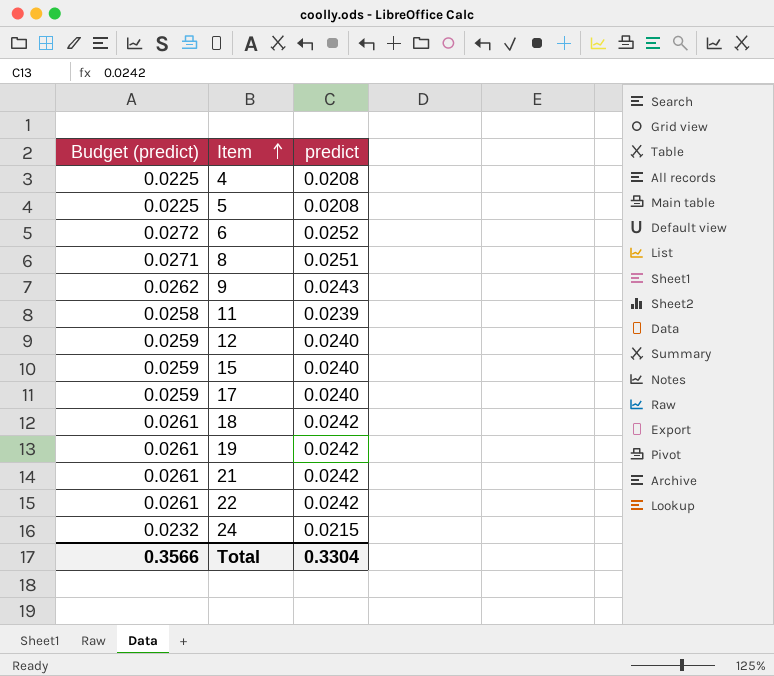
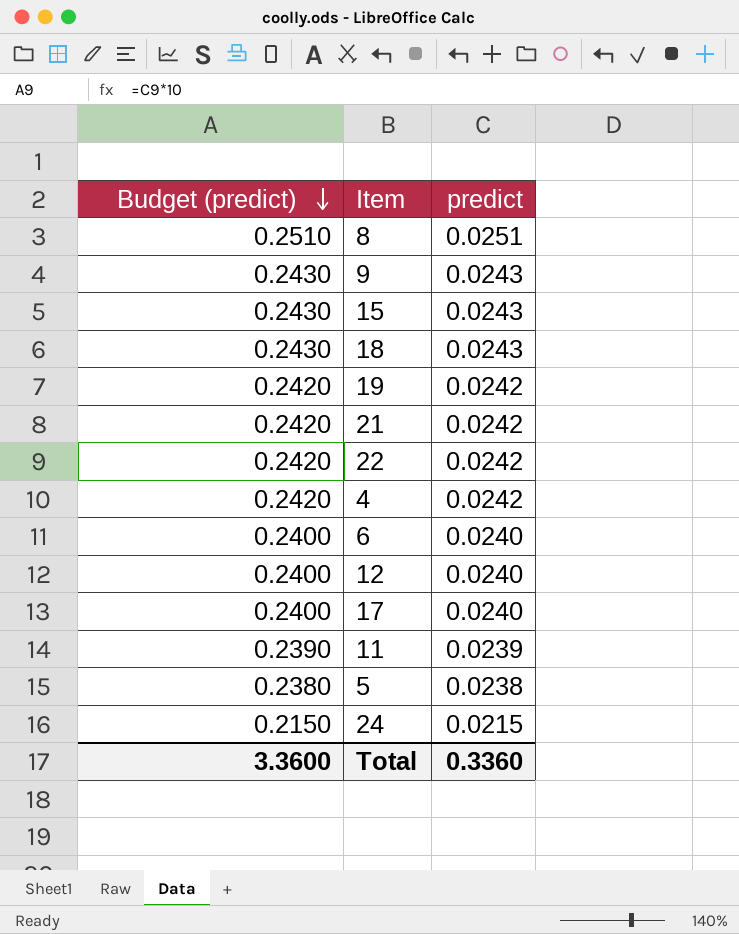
row order: Item ascending -> Budget (predict) descending
column Budget (predict) | formula: [predict] * 1.08 -> [predict] * 10
15 | predict: 0.0240 -> 0.0243
18 | predict: 0.0242 -> 0.0243
4 | predict: 0.0208 -> 0.0242
6 | predict: 0.0252 -> 0.0240
5 | predict: 0.0208 -> 0.0238
Total | Budget (predict): 0.3566 -> 3.3600
Total | predict: 0.3304 -> 0.3360

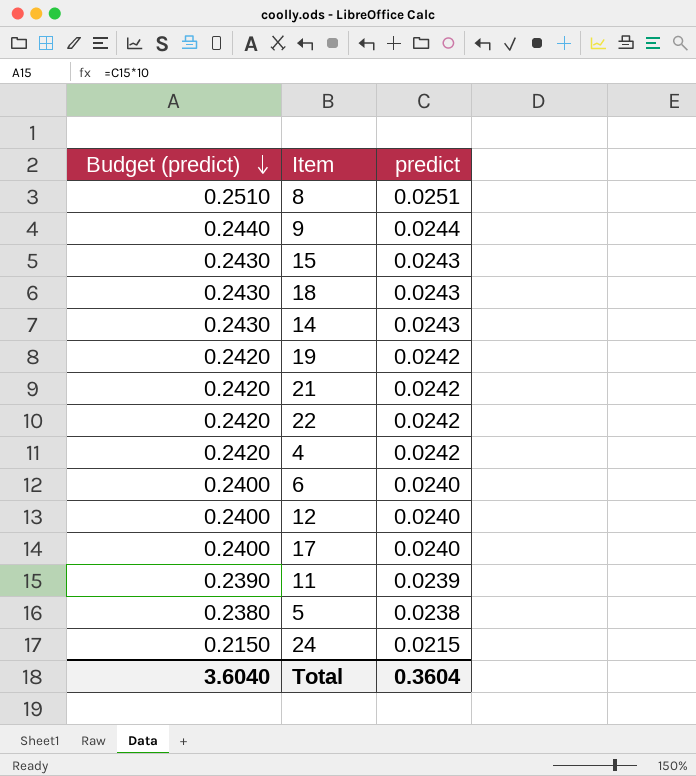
9 | Budget (predict): 0.2430 -> 0.2440
9 | predict: 0.0243 -> 0.0244
row 14: none -> 0.2430 | 0.0243
Total | Budget (predict): 3.3600 -> 3.6040
Total | predict: 0.3360 -> 0.3604

